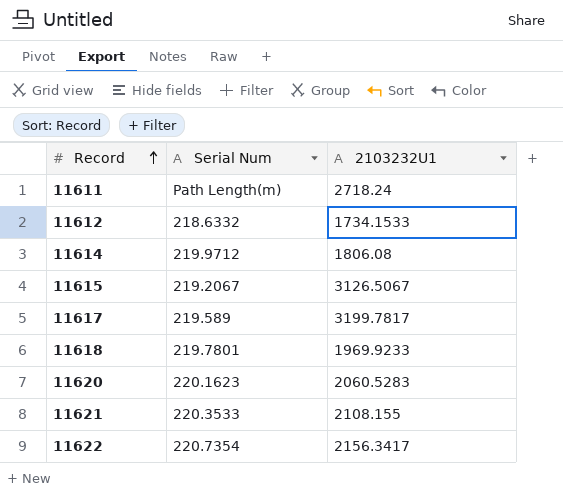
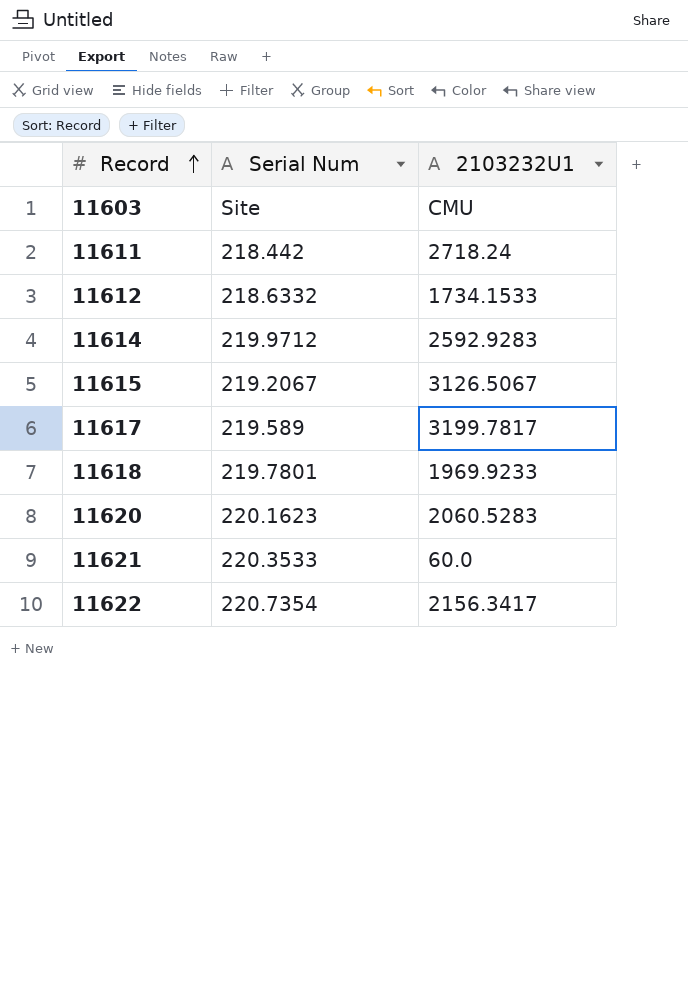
row 11603: none -> Site | CMU
11611 | Serial Num: Path Length(m) -> 218.442
11614 | 2103232U1: 1806.08 -> 2592.9283
11621 | 2103232U1: 2108.155 -> 60.0

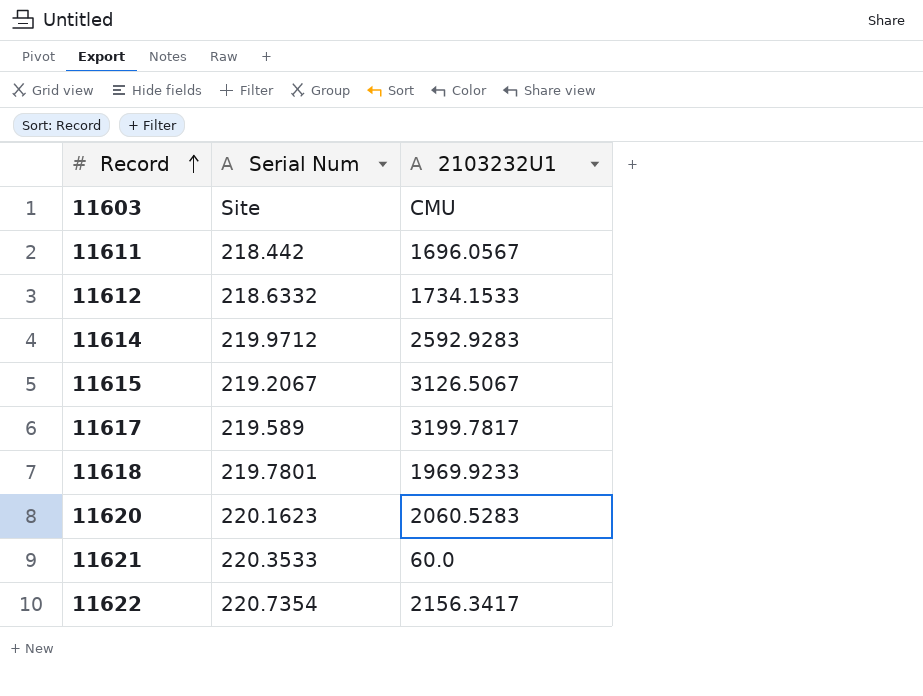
11611 | 2103232U1: 2718.24 -> 1696.0567

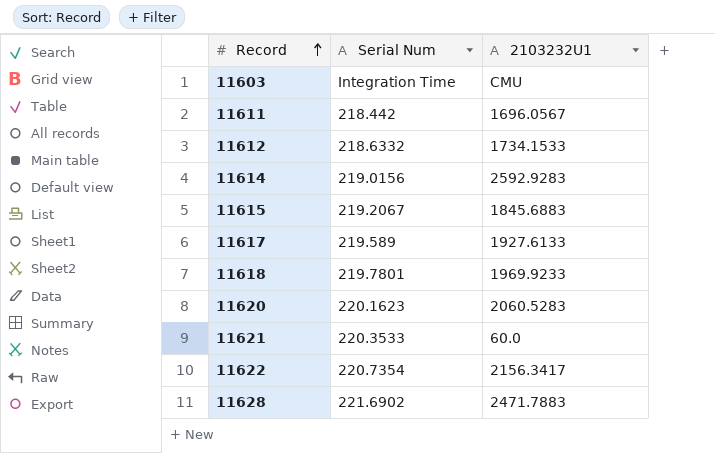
11603 | Serial Num: Site -> Integration Time
11614 | Serial Num: 219.9712 -> 219.0156
11615 | 2103232U1: 3126.5067 -> 1845.6883
11617 | 2103232U1: 3199.7817 -> 1927.6133
row 11628: none -> 221.6902 | 2471.7883

